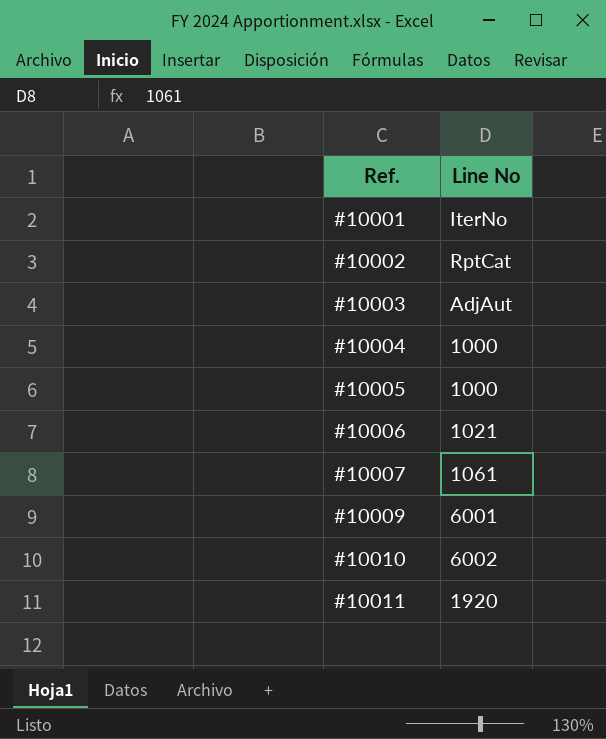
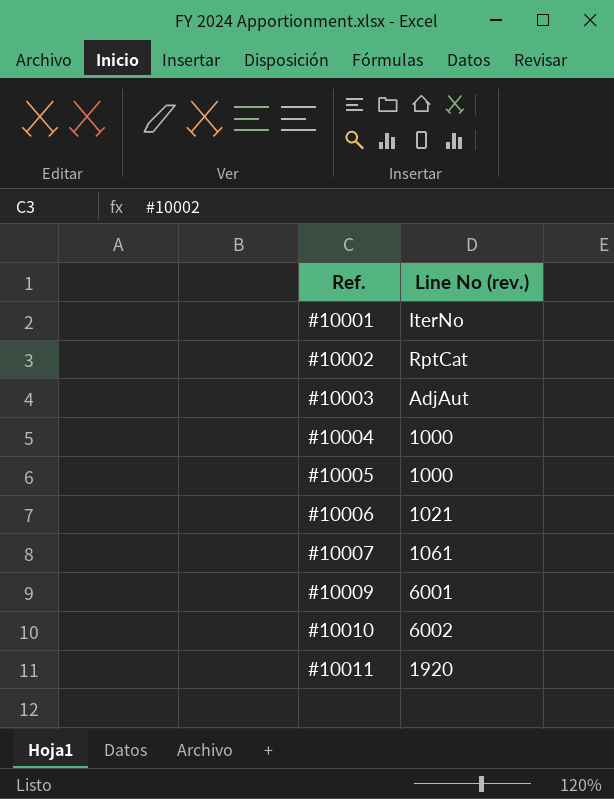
column name: Line No -> Line No (rev.)

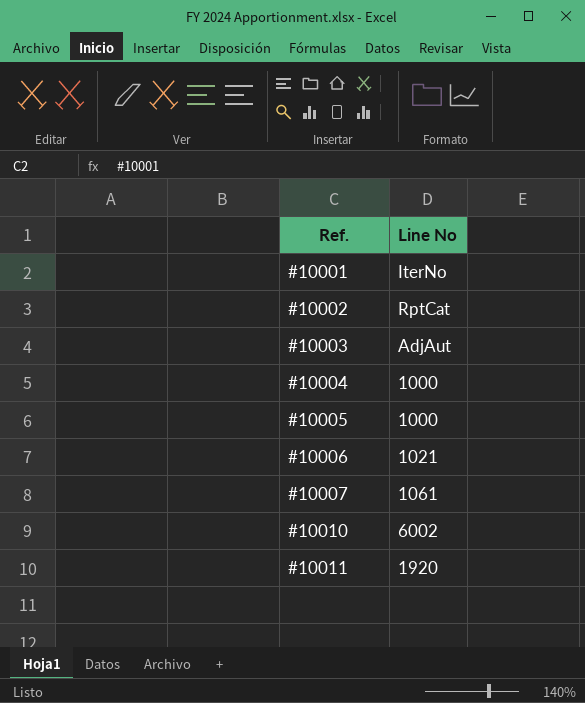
column name: Line No (rev.) -> Line No
row #10009: 6001 -> none

